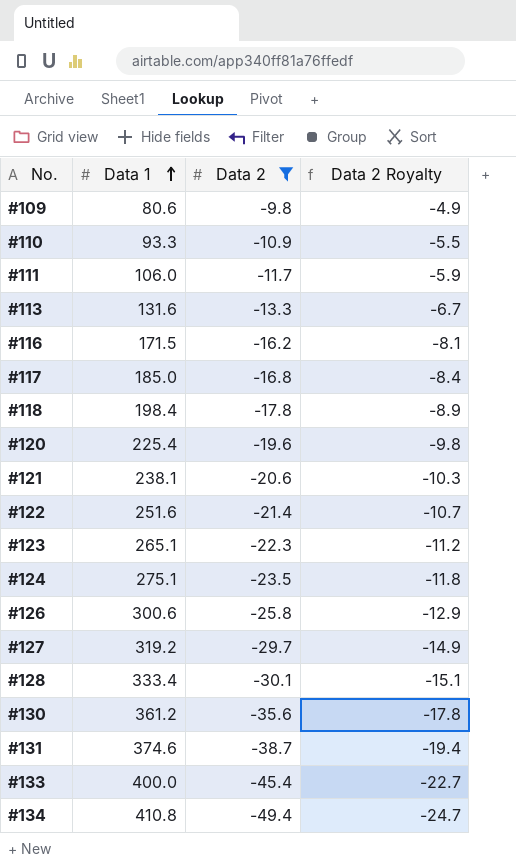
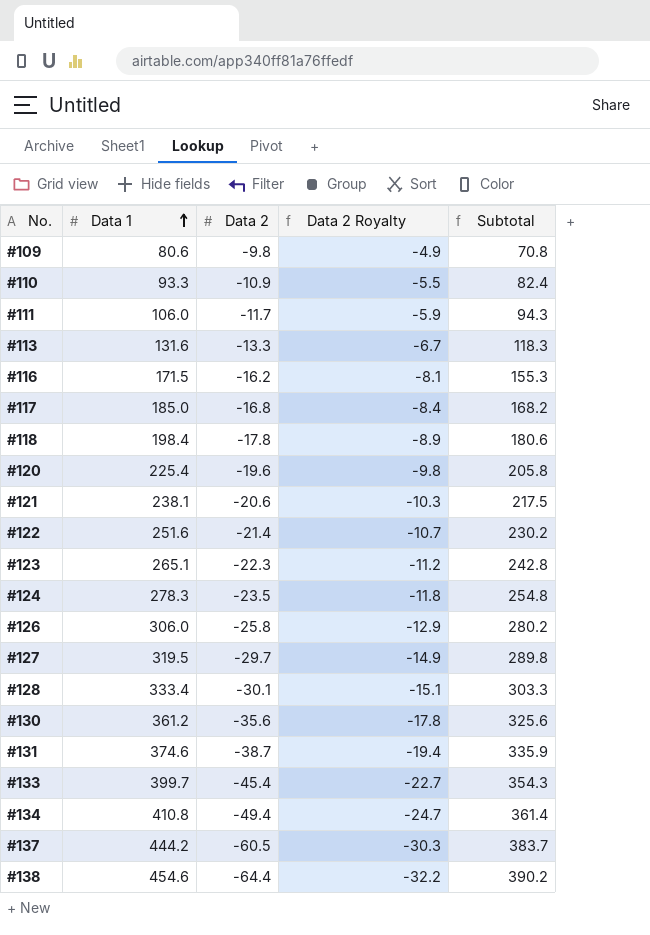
filter: Data 2 >= -49.4 -> none
column Subtotal | formula: none -> [Data 1] + [Data 2]
#124 | Data 1: 275.1 -> 278.3
#126 | Data 1: 300.6 -> 306.0
#127 | Data 1: 319.2 -> 319.5
#133 | Data 1: 400.0 -> 399.7

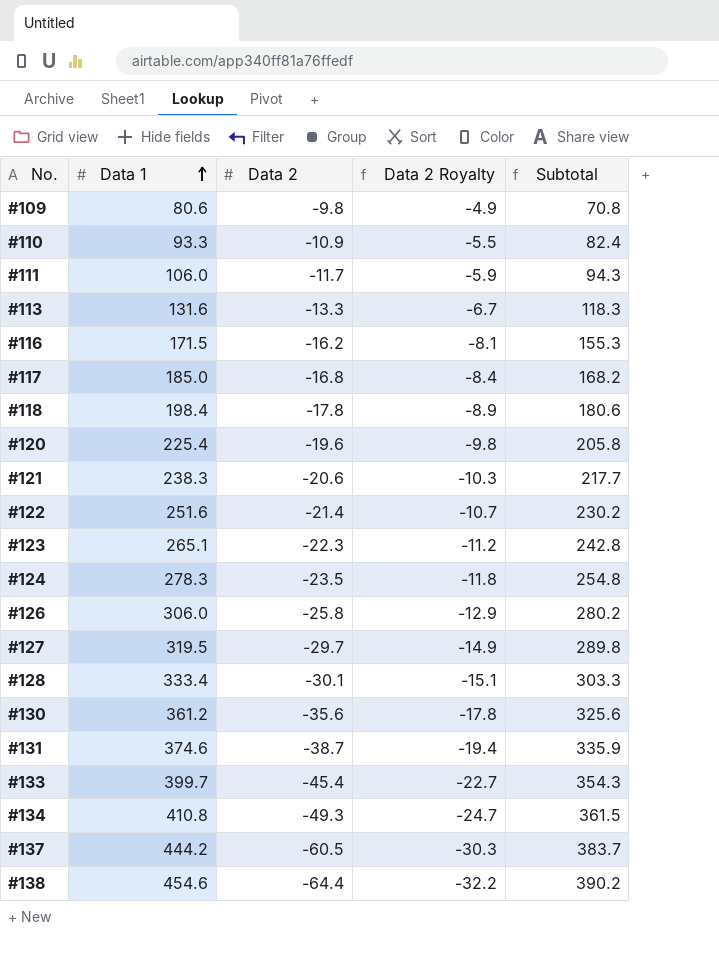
#121 | Data 1: 238.1 -> 238.3
#121 | Subtotal: 217.5 -> 217.7
#134 | Data 2: -49.4 -> -49.3
#134 | Subtotal: 361.4 -> 361.5

